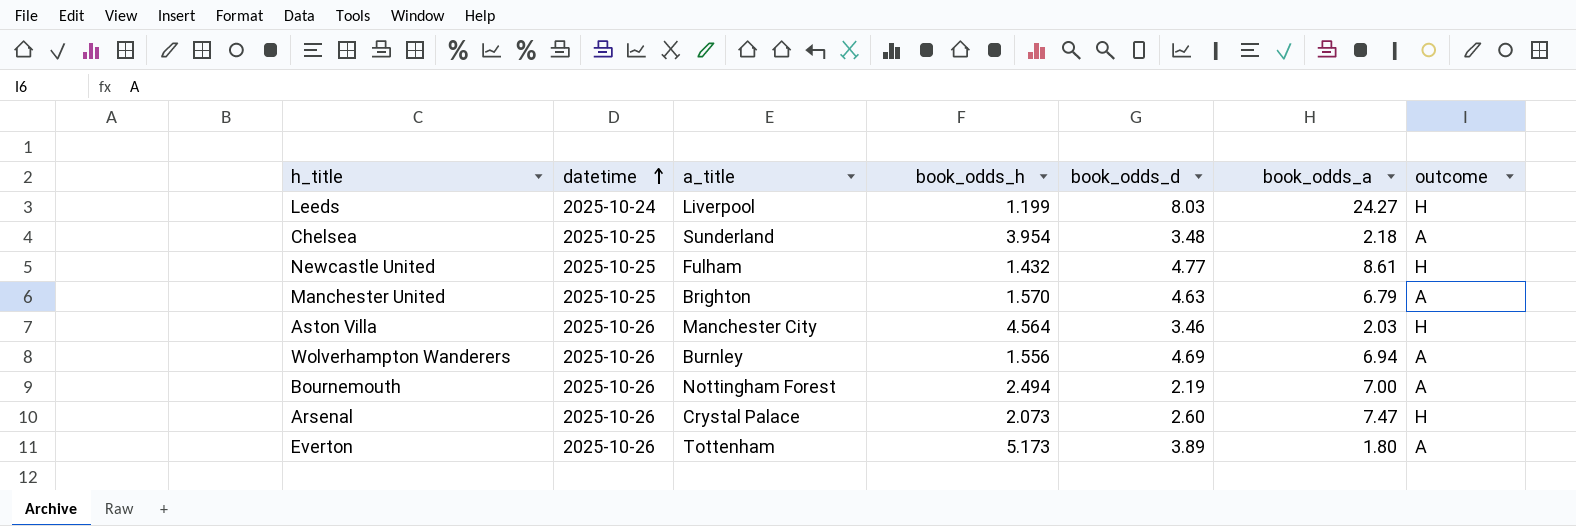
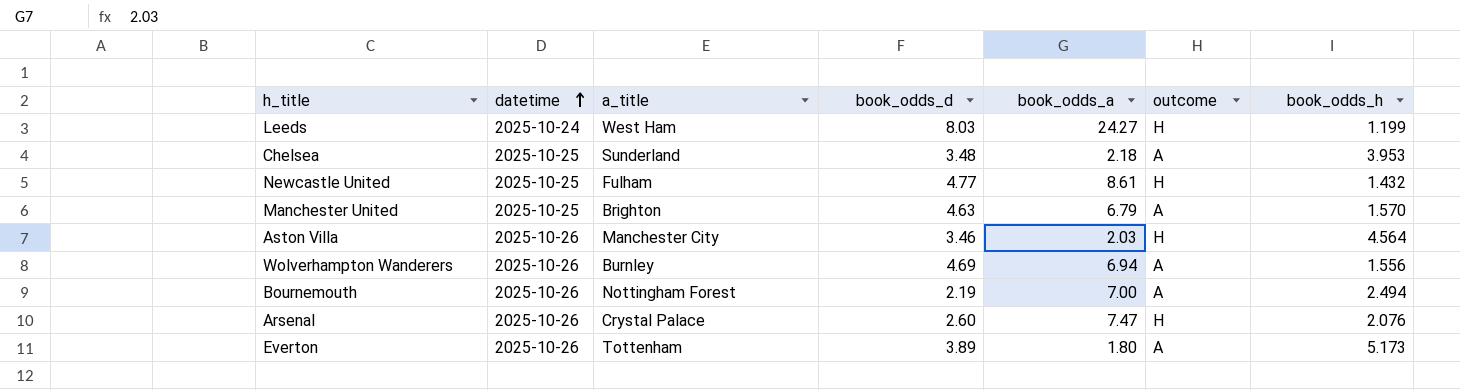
column book_odds_h | position: 4 -> 7
Leeds | a_title: Liverpool -> West Ham
Chelsea | book_odds_h: 3.954 -> 3.953
Arsenal | book_odds_h: 2.073 -> 2.076

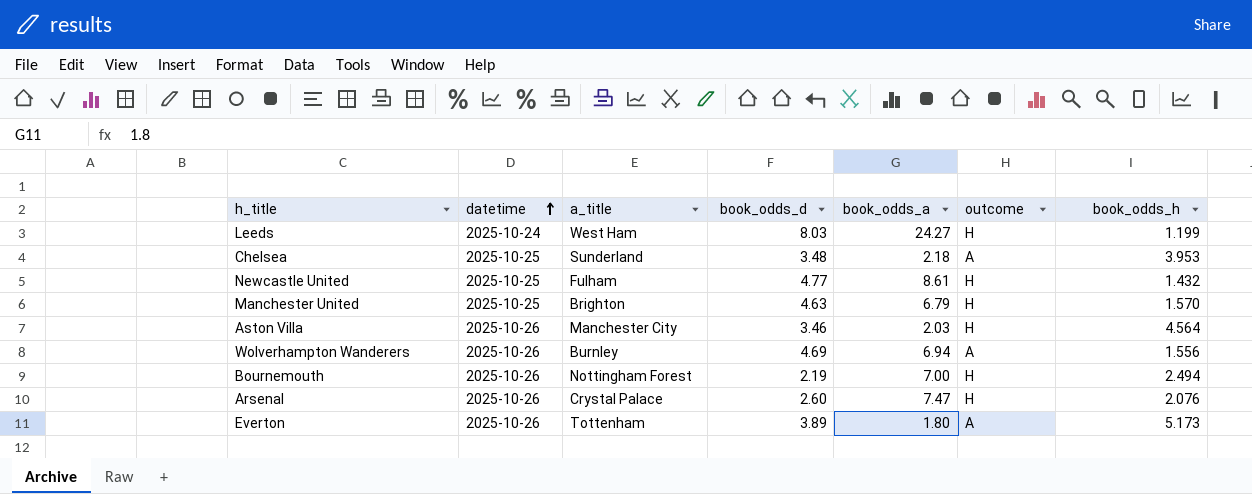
Manchester United | outcome: A -> H
Bournemouth | outcome: A -> H

